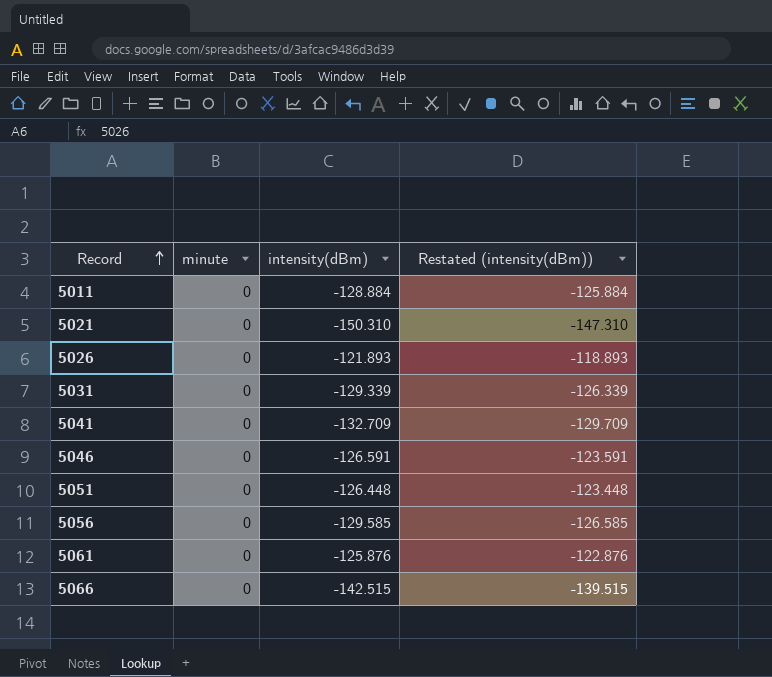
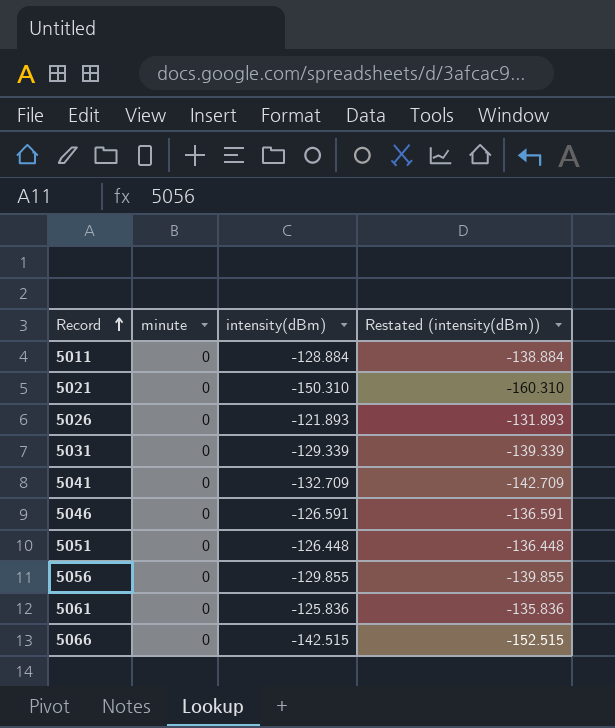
column Restated (intensity(dBm)) | formula: [intensity(dBm)] + 3 -> [intensity(dBm)] - 10
5056 | intensity(dBm): -129.585 -> -129.855
5061 | intensity(dBm): -125.876 -> -125.836

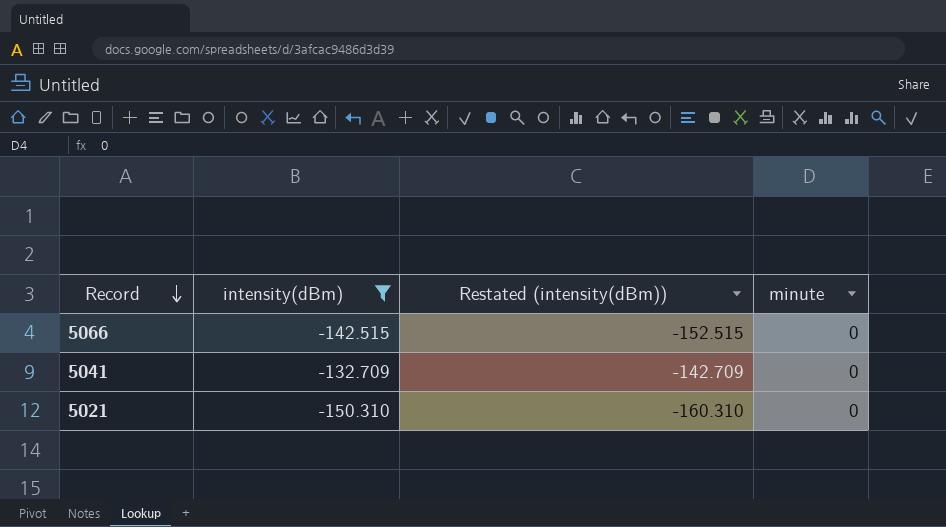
filter: none -> intensity(dBm) <= -132.709
row order: Record ascending -> Record descending
column minute | position: 2 -> 4

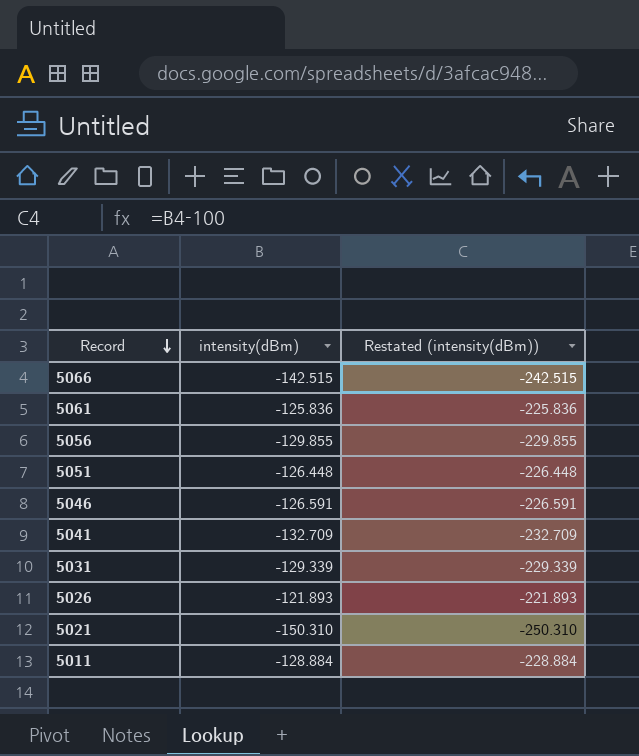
filter: intensity(dBm) <= -132.709 -> none
column minute | position: 4 -> none
column Restated (intensity(dBm)) | formula: [intensity(dBm)] - 10 -> [intensity(dBm)] - 100

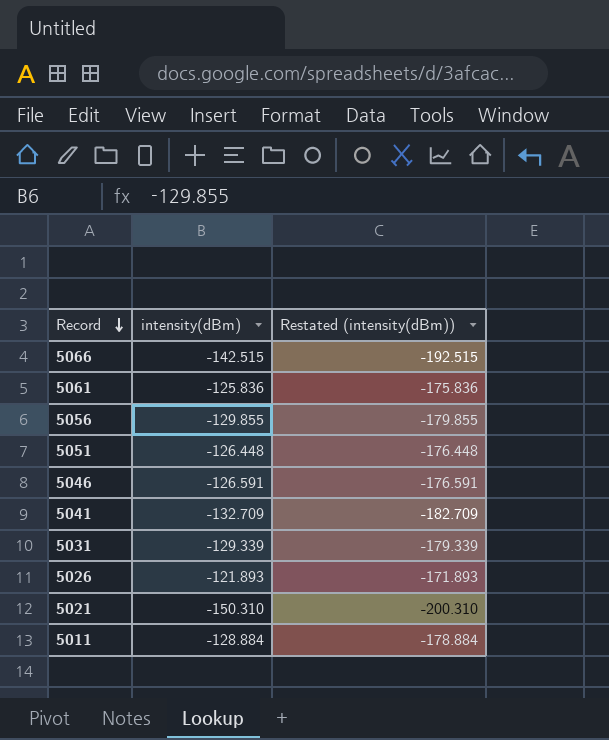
column Restated (intensity(dBm)) | formula: [intensity(dBm)] - 100 -> [intensity(dBm)] - 50

